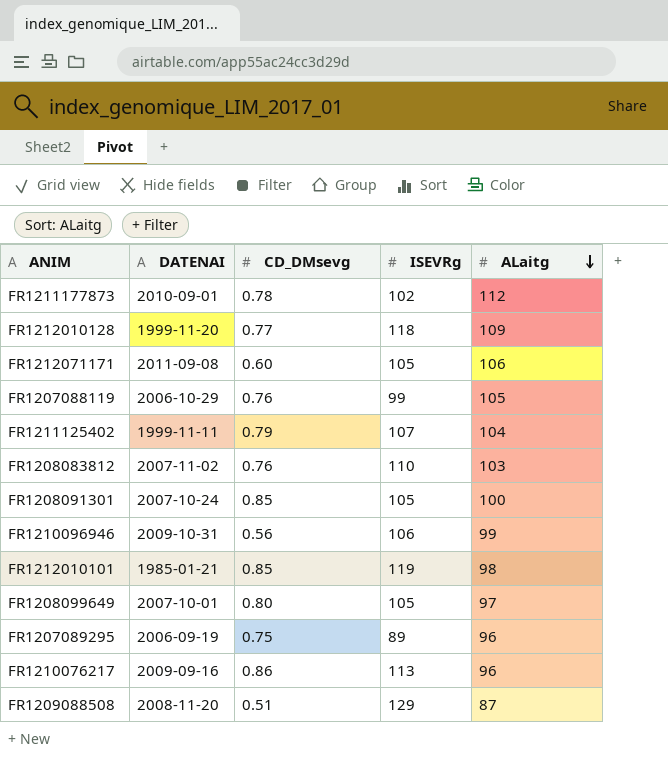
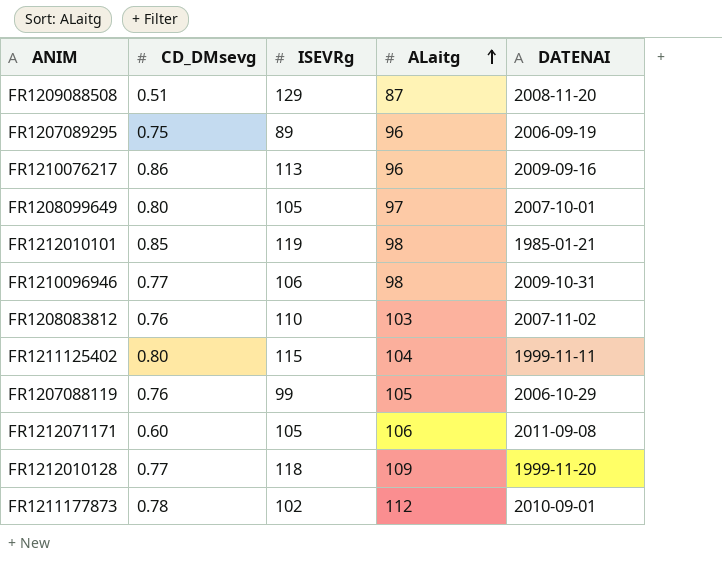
row order: ALaitg descending -> ALaitg ascending
column DATENAI | position: 2 -> 5
row FR1208091301: 2007-10-24 | 0.85 | 105 | 100 -> none
FR1210096946 | CD_DMsevg: 0.56 -> 0.77
FR1210096946 | ALaitg: 99 -> 98
FR1211125402 | CD_DMsevg: 0.79 -> 0.80
FR1211125402 | ISEVRg: 107 -> 115

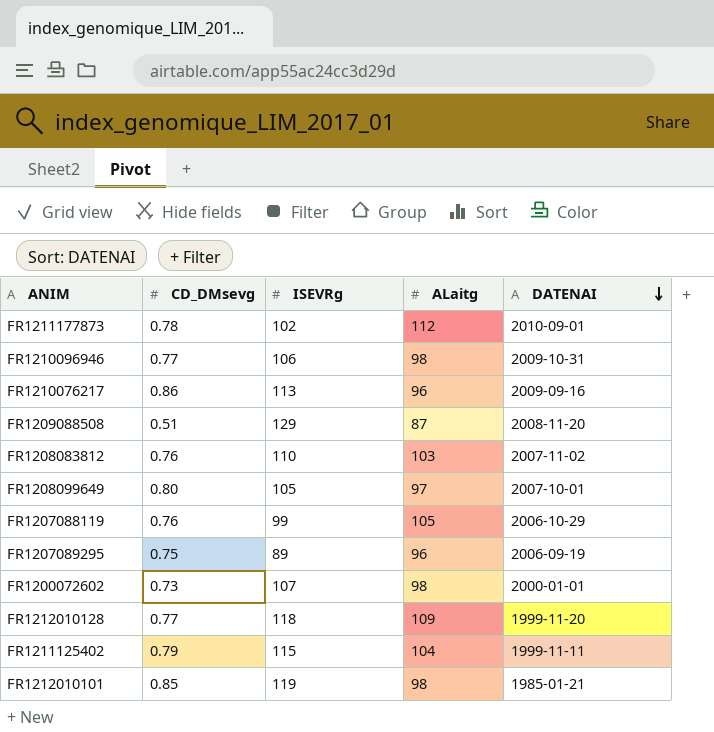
row order: ALaitg ascending -> DATENAI descending
row FR1212071171: 0.60 | 105 | 106 | 2011-09-08 -> none
row FR1200072602: none -> 0.73 | 107 | 98 | 2000-01-01
FR1211125402 | CD_DMsevg: 0.80 -> 0.79

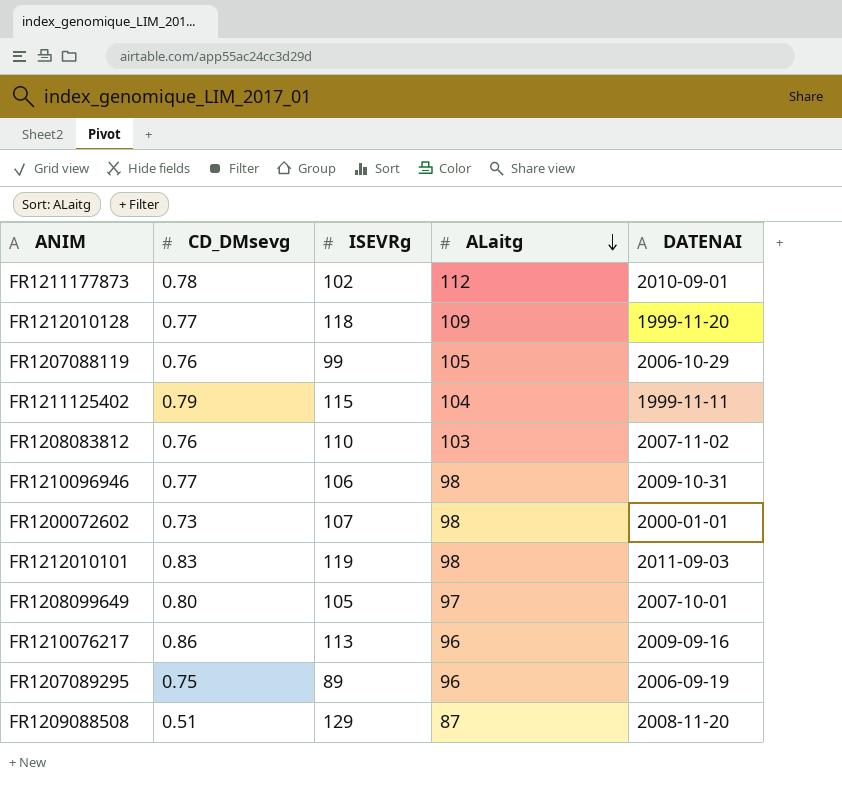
row order: DATENAI descending -> ALaitg descending
FR1212010101 | CD_DMsevg: 0.85 -> 0.83
FR1212010101 | DATENAI: 1985-01-21 -> 2011-09-03

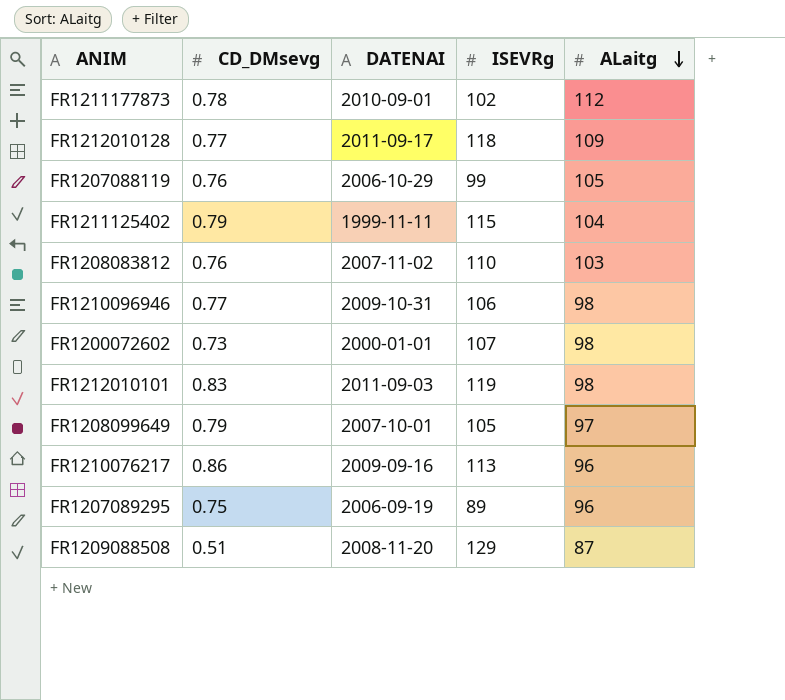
column DATENAI | position: 5 -> 3
FR1212010128 | DATENAI: 1999-11-20 -> 2011-09-17
FR1208099649 | CD_DMsevg: 0.80 -> 0.79

